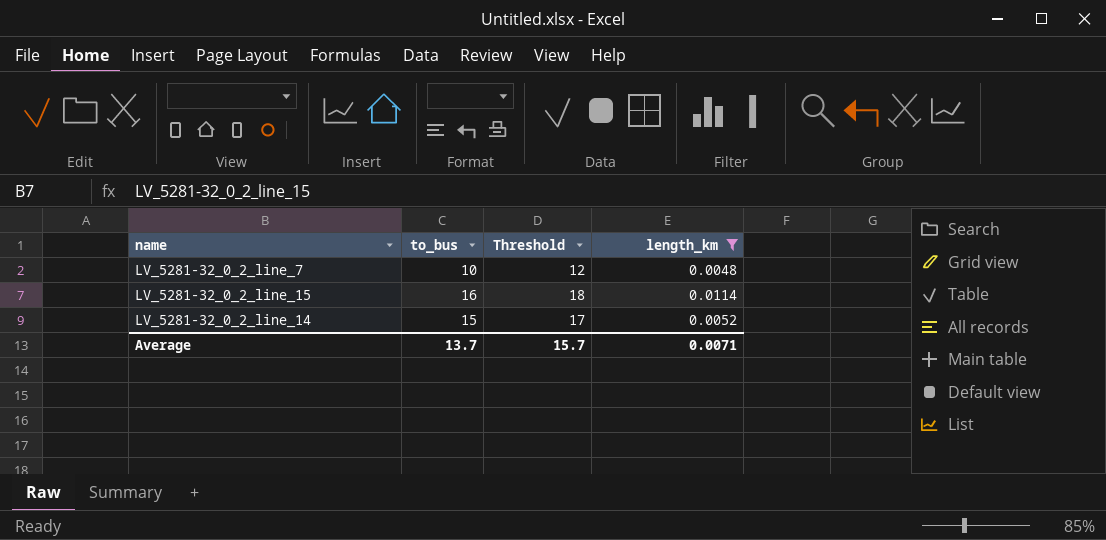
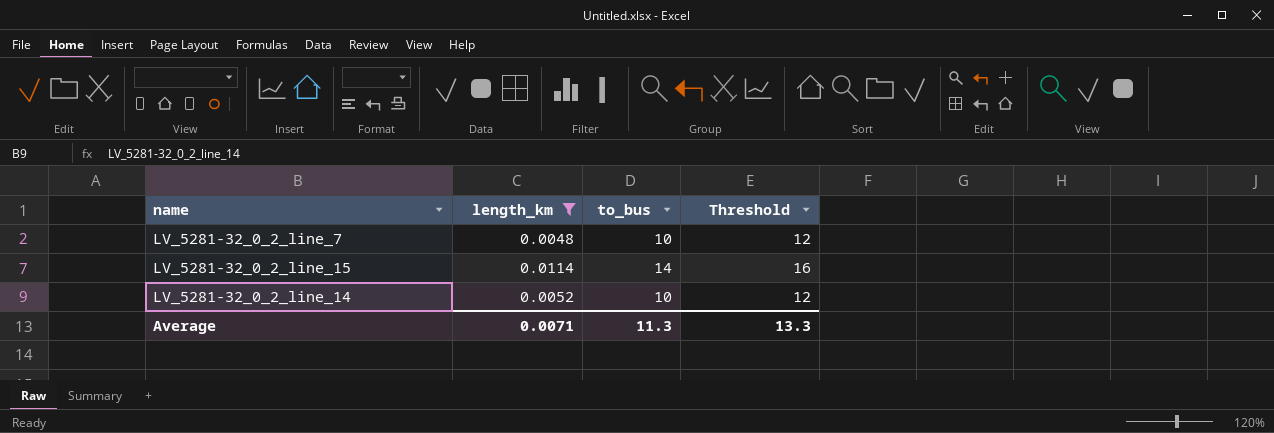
column length_km | position: 4 -> 2
LV_5281-32_0_2_line_15 | to_bus: 16 -> 14
LV_5281-32_0_2_line_15 | Threshold: 18 -> 16
LV_5281-32_0_2_line_14 | to_bus: 15 -> 10
LV_5281-32_0_2_line_14 | Threshold: 17 -> 12
Average | to_bus: 13.7 -> 11.3
Average | Threshold: 15.7 -> 13.3

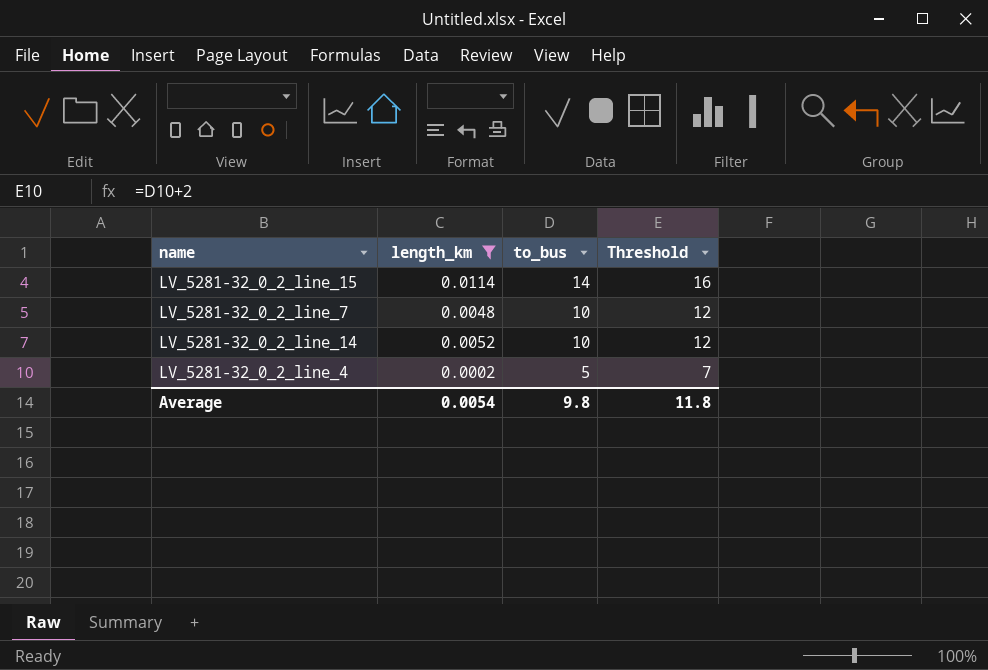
row order: none -> to_bus descending
row LV_5281-32_0_2_line_4: none -> 0.0002 | 5 | 7
Average | length_km: 0.0071 -> 0.0054
Average | to_bus: 11.3 -> 9.8
Average | Threshold: 13.3 -> 11.8

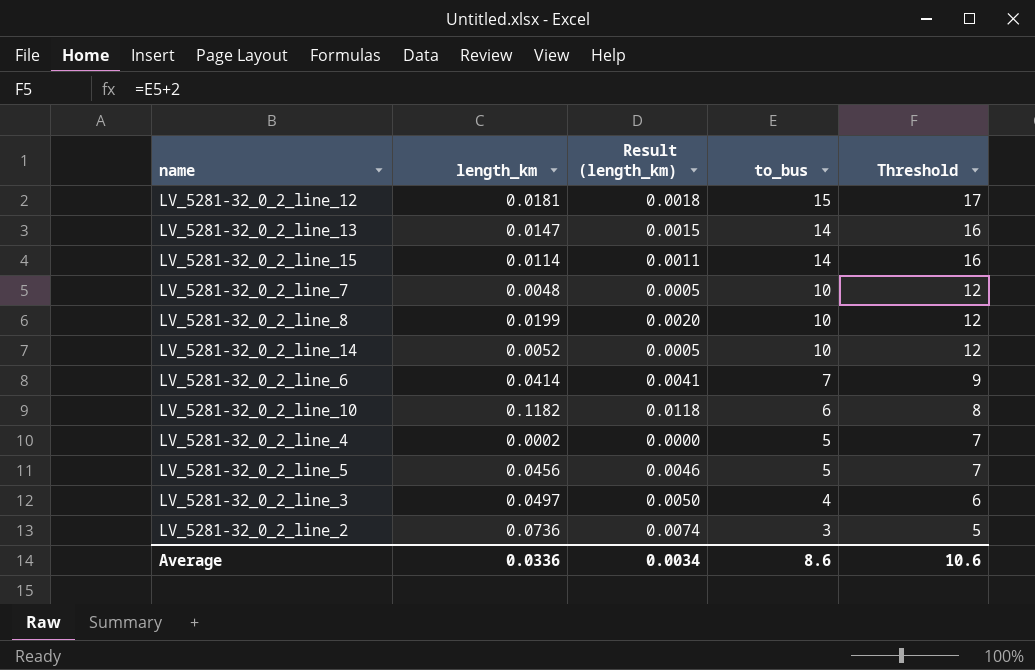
filter: length_km <= 0.0114 -> none
column Result (length_km) | formula: none -> [length_km] * 0.1
Average | length_km: 0.0054 -> 0.0336
Average | to_bus: 9.8 -> 8.6
Average | Threshold: 11.8 -> 10.6

